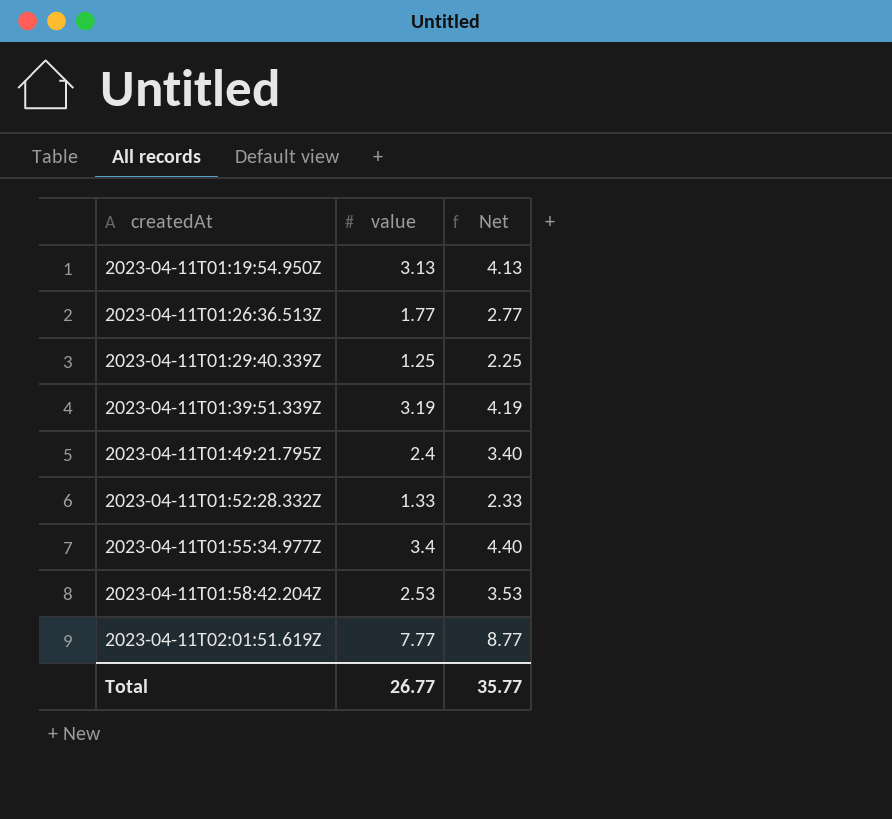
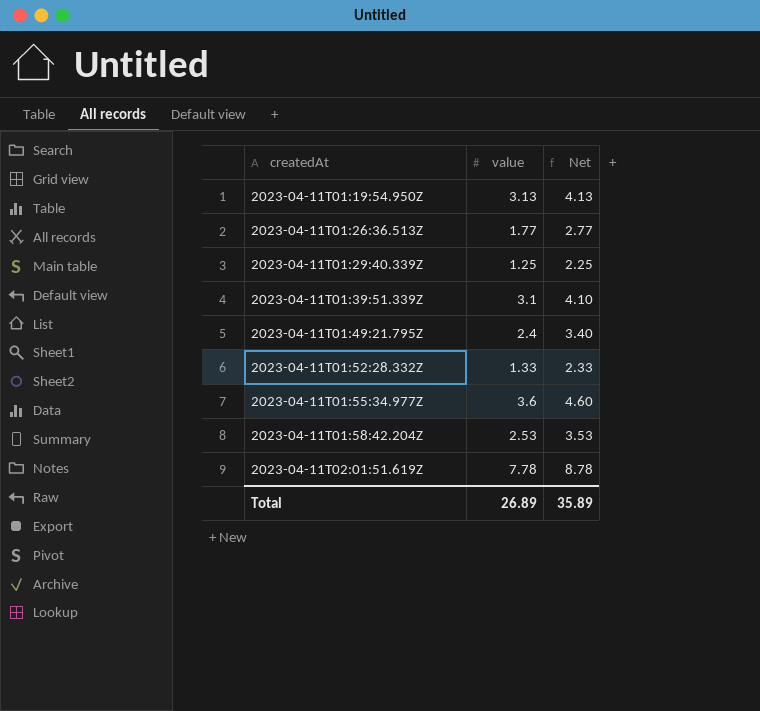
2023-04-11T01:39:51.339Z | value: 3.19 -> 3.1
2023-04-11T01:39:51.339Z | Net: 4.19 -> 4.10
2023-04-11T01:55:34.977Z | value: 3.4 -> 3.6
2023-04-11T01:55:34.977Z | Net: 4.40 -> 4.60
2023-04-11T02:01:51.619Z | value: 7.77 -> 7.78
2023-04-11T02:01:51.619Z | Net: 8.77 -> 8.78
Total | value: 26.77 -> 26.89
Total | Net: 35.77 -> 35.89

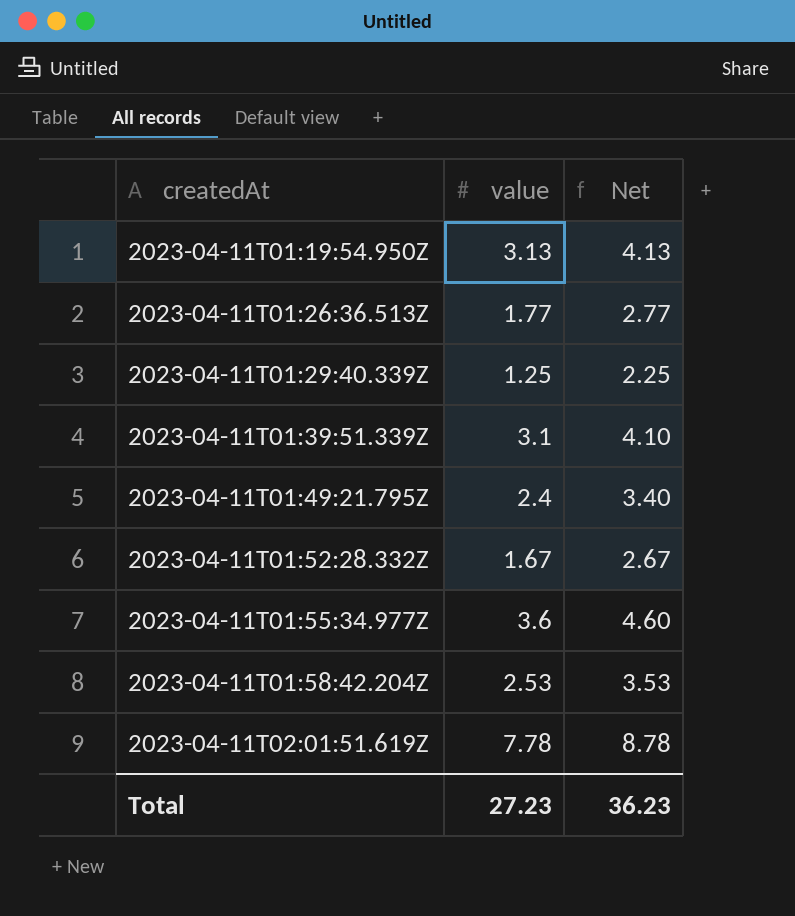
2023-04-11T01:52:28.332Z | value: 1.33 -> 1.67
2023-04-11T01:52:28.332Z | Net: 2.33 -> 2.67
Total | value: 26.89 -> 27.23
Total | Net: 35.89 -> 36.23

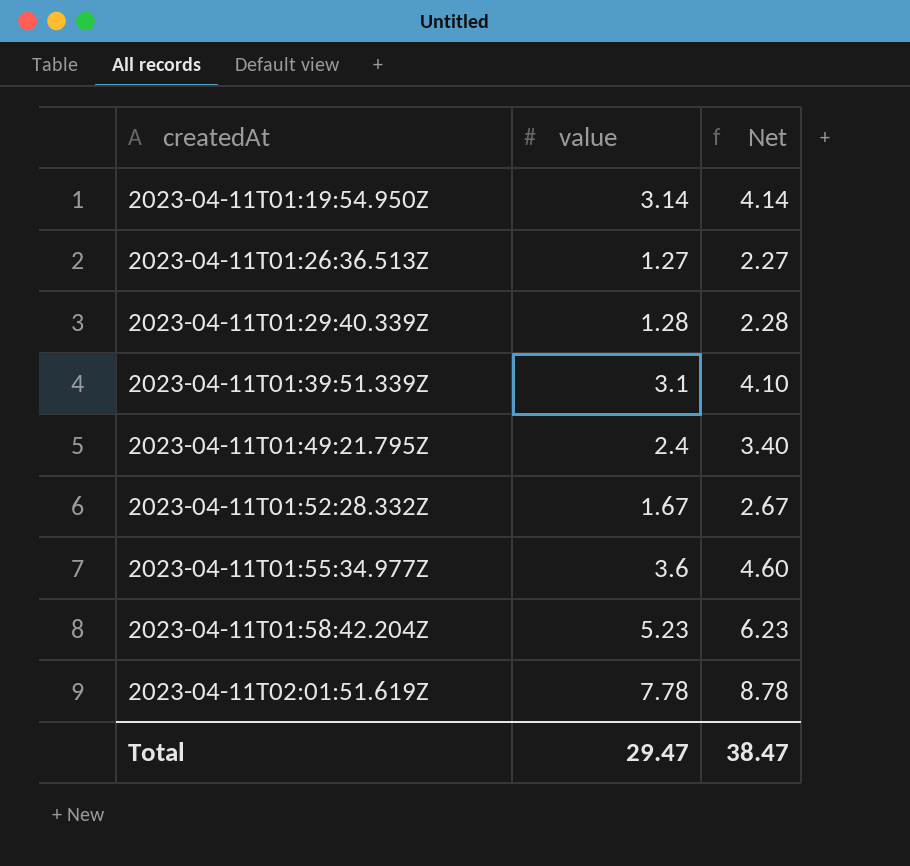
2023-04-11T01:19:54.950Z | value: 3.13 -> 3.14
2023-04-11T01:19:54.950Z | Net: 4.13 -> 4.14
2023-04-11T01:26:36.513Z | value: 1.77 -> 1.27
2023-04-11T01:26:36.513Z | Net: 2.77 -> 2.27
2023-04-11T01:29:40.339Z | value: 1.25 -> 1.28
2023-04-11T01:29:40.339Z | Net: 2.25 -> 2.28
2023-04-11T01:58:42.204Z | value: 2.53 -> 5.23
2023-04-11T01:58:42.204Z | Net: 3.53 -> 6.23
Total | value: 27.23 -> 29.47
Total | Net: 36.23 -> 38.47

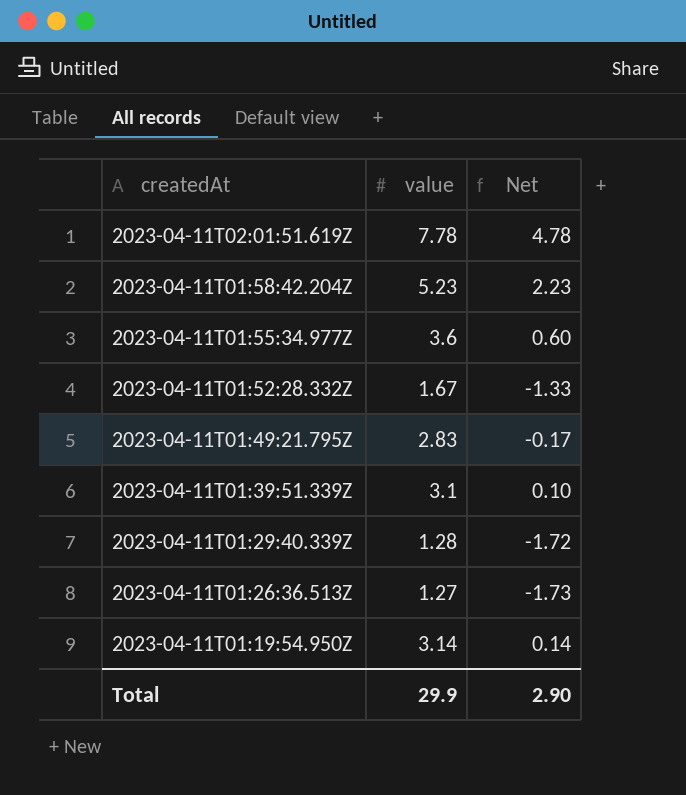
row order: createdAt ascending -> createdAt descending
column Net | formula: [value] + 1 -> [value] - 3
2023-04-11T01:49:21.795Z | value: 2.4 -> 2.83
Total | value: 29.47 -> 29.9
Total | Net: 38.47 -> 2.90

